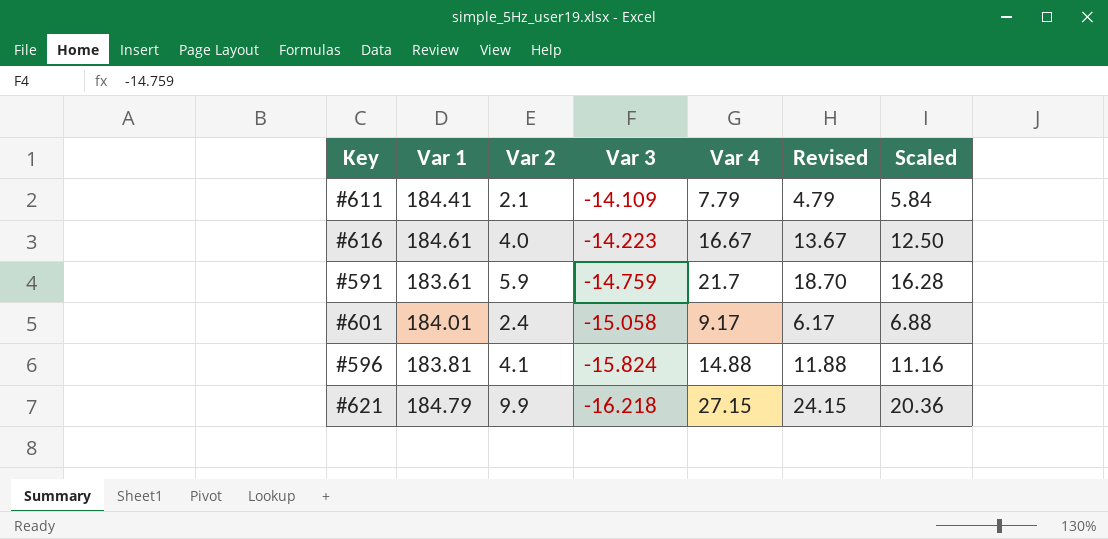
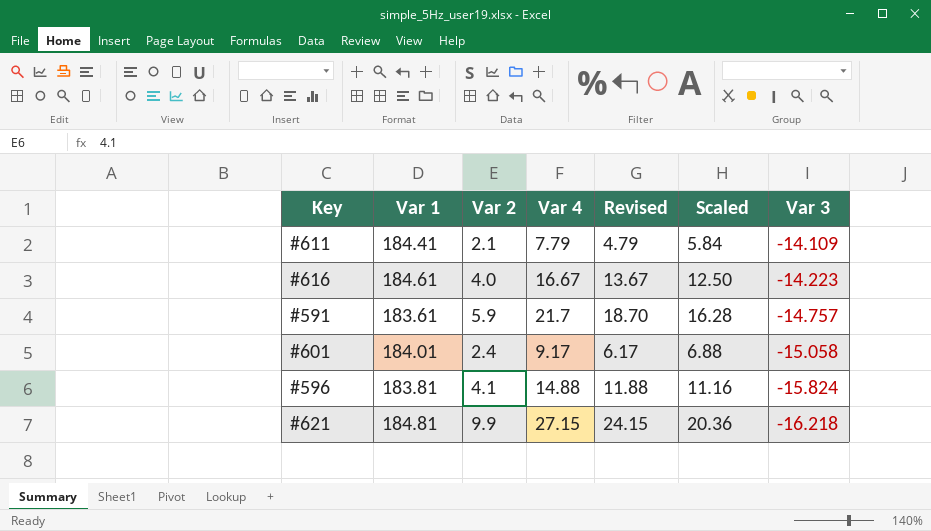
column Var 3 | position: 4 -> 7
#591 | Var 3: -14.759 -> -14.757
#621 | Var 1: 184.79 -> 184.81

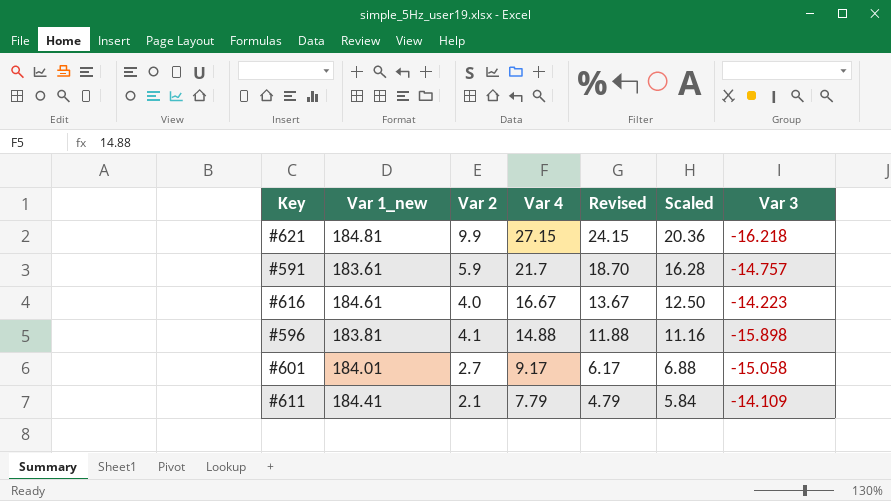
row order: Var 3 descending -> Var 4 descending
column name: Var 1 -> Var 1_new
#596 | Var 3: -15.824 -> -15.898
#601 | Var 2: 2.4 -> 2.7

